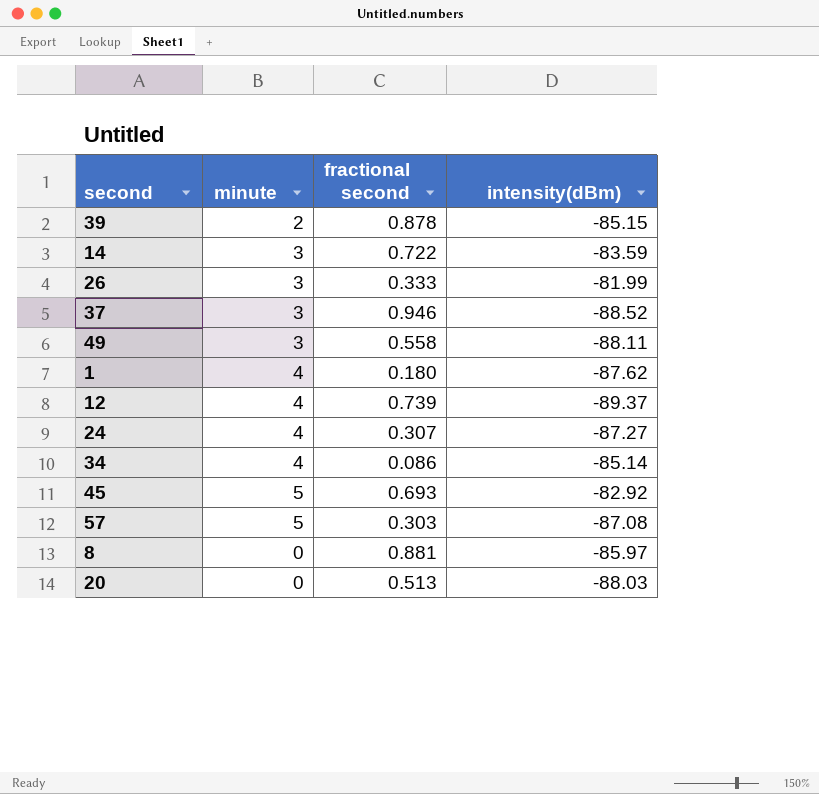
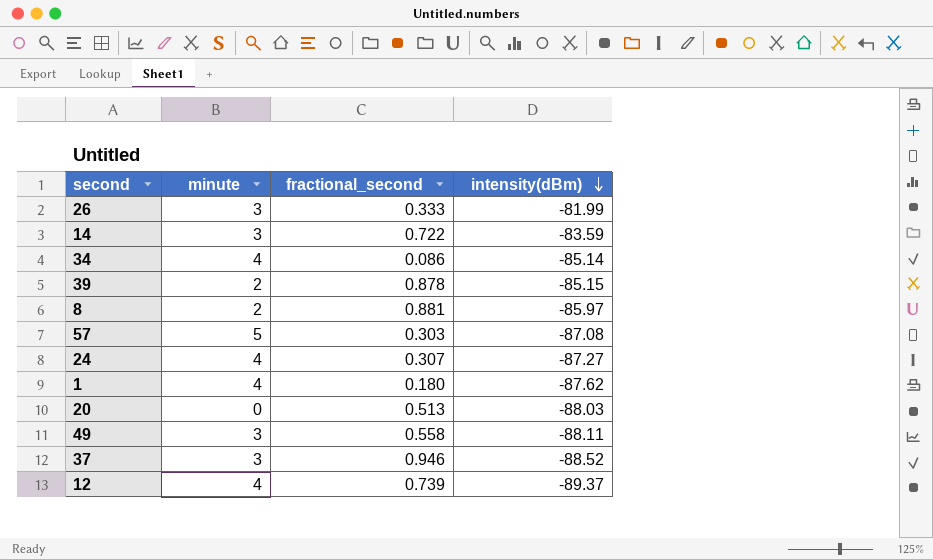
row order: none -> intensity(dBm) descending
column name: fractional second -> fractional_second
row 45: 5 | 0.693 | -82.92 -> none
8 | minute: 0 -> 2

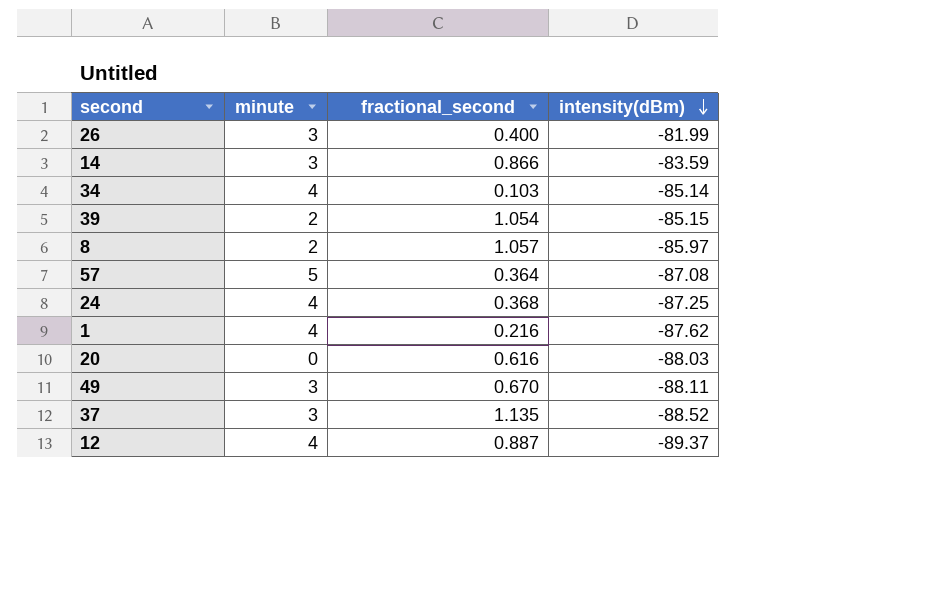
26 | fractional_second: 0.333 -> 0.400
14 | fractional_second: 0.722 -> 0.866
34 | fractional_second: 0.086 -> 0.103
39 | fractional_second: 0.878 -> 1.054
8 | fractional_second: 0.881 -> 1.057
57 | fractional_second: 0.303 -> 0.364
24 | fractional_second: 0.307 -> 0.368
24 | intensity(dBm): -87.27 -> -87.25
1 | fractional_second: 0.180 -> 0.216
20 | fractional_second: 0.513 -> 0.616
49 | fractional_second: 0.558 -> 0.670
37 | fractional_second: 0.946 -> 1.135
12 | fractional_second: 0.739 -> 0.887

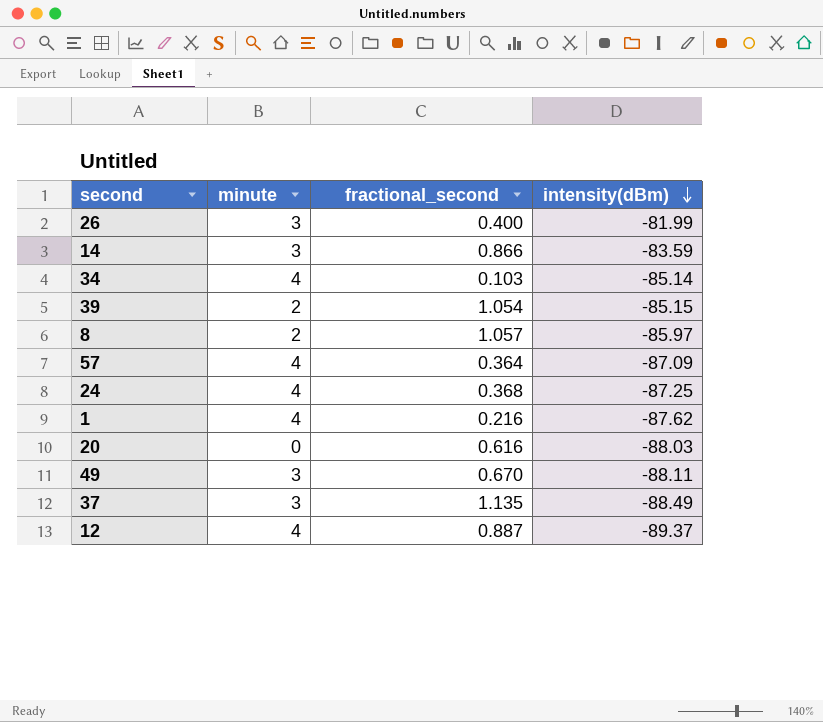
57 | minute: 5 -> 4
57 | intensity(dBm): -87.08 -> -87.09
37 | intensity(dBm): -88.52 -> -88.49

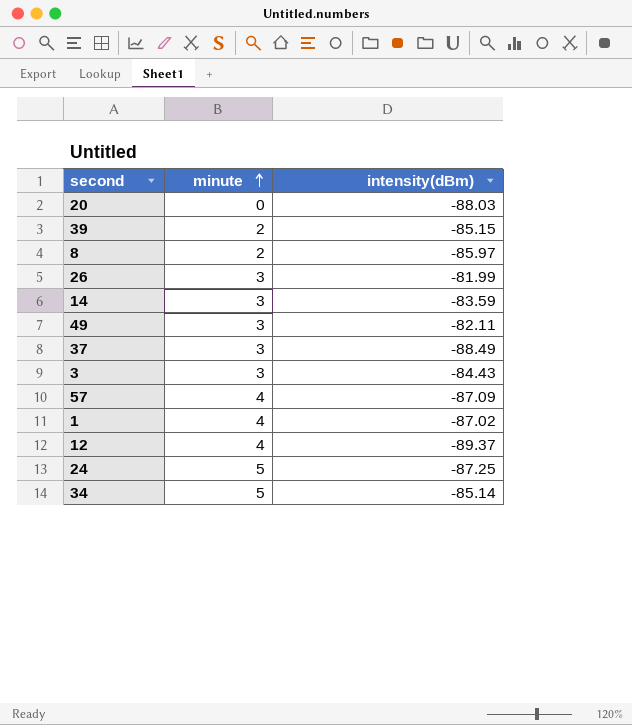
row order: intensity(dBm) descending -> minute ascending
column fractional_second | position: 3 -> none
49 | intensity(dBm): -88.11 -> -82.11
row 3: none -> 3 | -84.43
1 | intensity(dBm): -87.62 -> -87.02
24 | minute: 4 -> 5
34 | minute: 4 -> 5

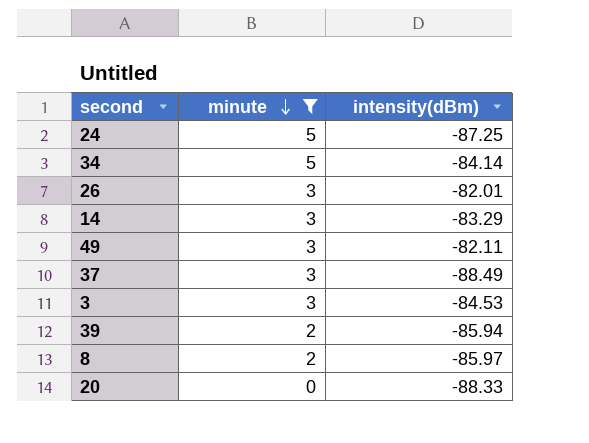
filter: none -> minute != 4
row order: minute ascending -> minute descending
34 | intensity(dBm): -85.14 -> -84.14
26 | intensity(dBm): -81.99 -> -82.01
14 | intensity(dBm): -83.59 -> -83.29
3 | intensity(dBm): -84.43 -> -84.53
39 | intensity(dBm): -85.15 -> -85.94
20 | intensity(dBm): -88.03 -> -88.33

